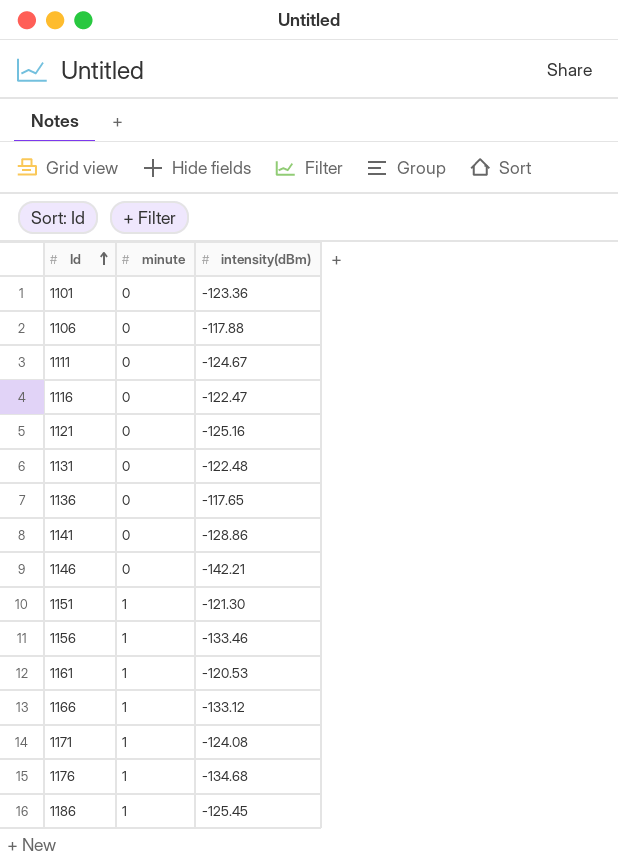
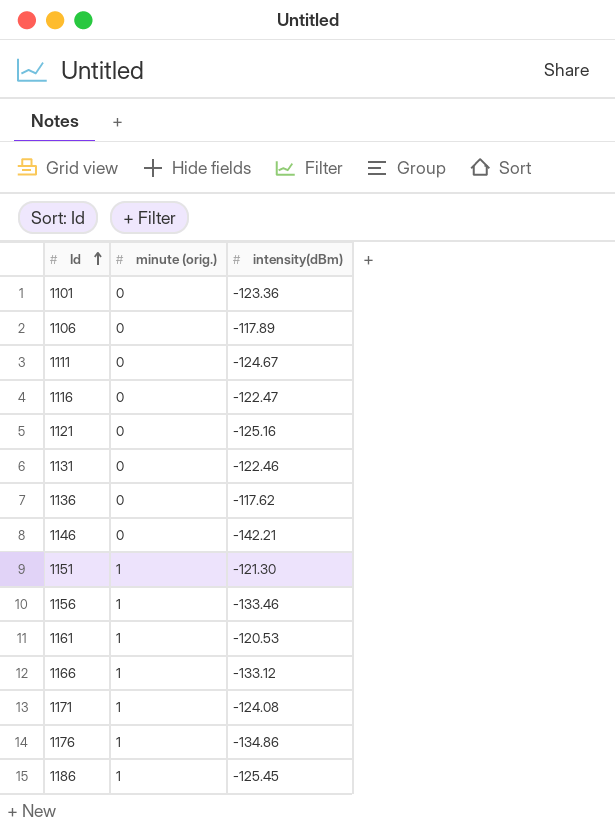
column name: minute -> minute (orig.)
row 1141: 0 | -128.86 -> none
1106 | intensity(dBm): -117.88 -> -117.89
1131 | intensity(dBm): -122.48 -> -122.46
1136 | intensity(dBm): -117.65 -> -117.62
1176 | intensity(dBm): -134.68 -> -134.86

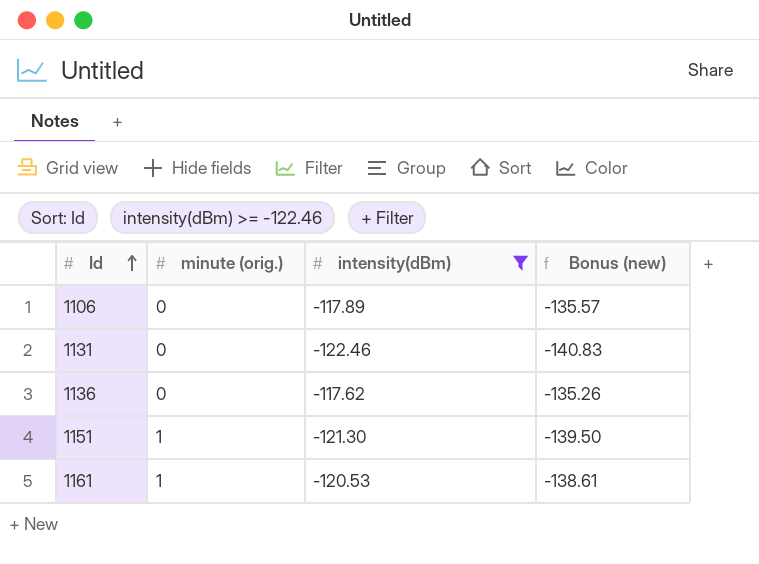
filter: none -> intensity(dBm) >= -122.46
column Bonus (new) | formula: none -> [intensity(dBm)] * 1.15

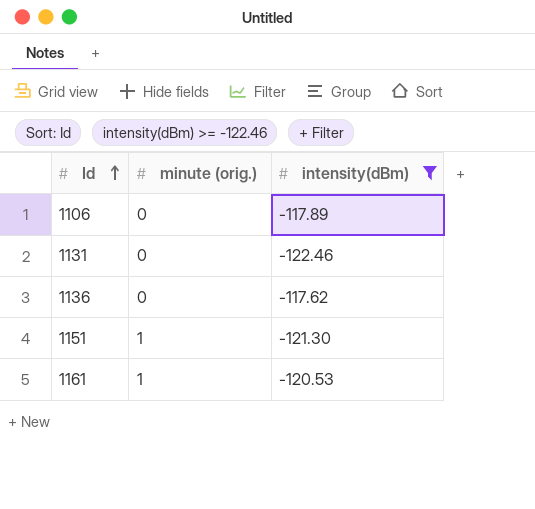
column Bonus (new) | formula: [intensity(dBm)] * 1.15 -> none

